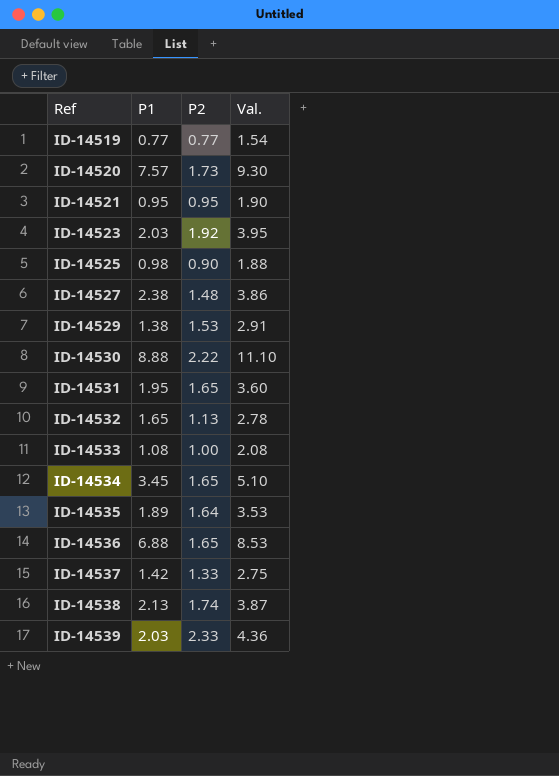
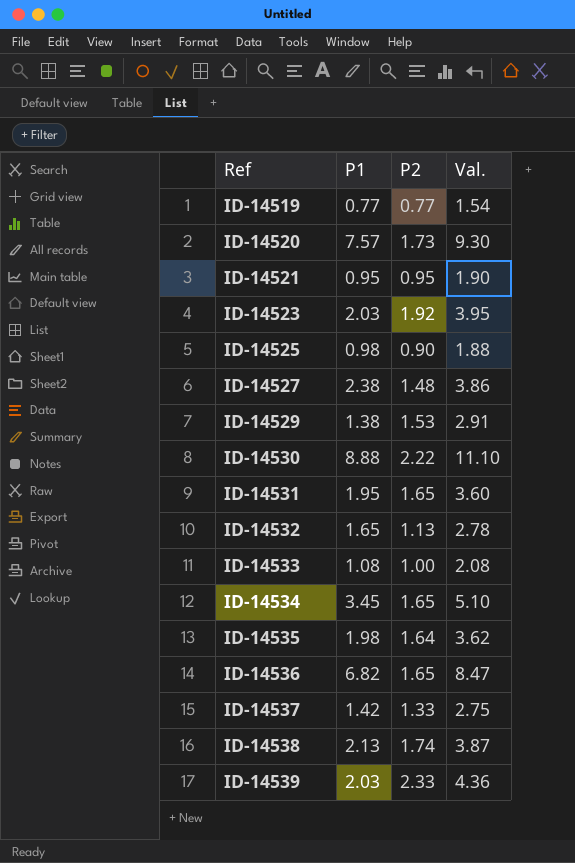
ID-14535 | P1: 1.89 -> 1.98
ID-14535 | Val.: 3.53 -> 3.62
ID-14536 | P1: 6.88 -> 6.82
ID-14536 | Val.: 8.53 -> 8.47

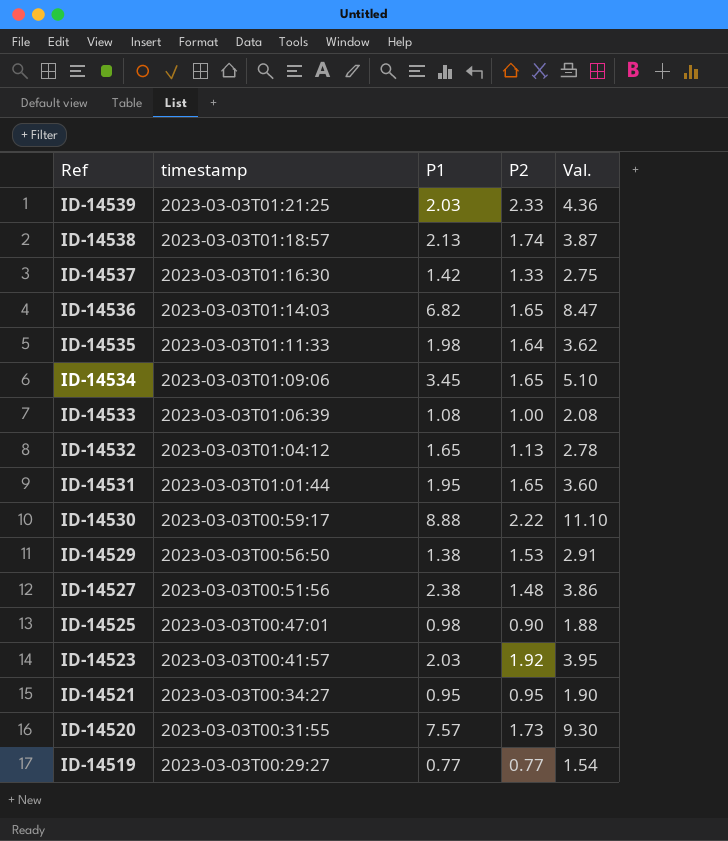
row order: Ref ascending -> Ref descending
column timestamp | position: none -> 2

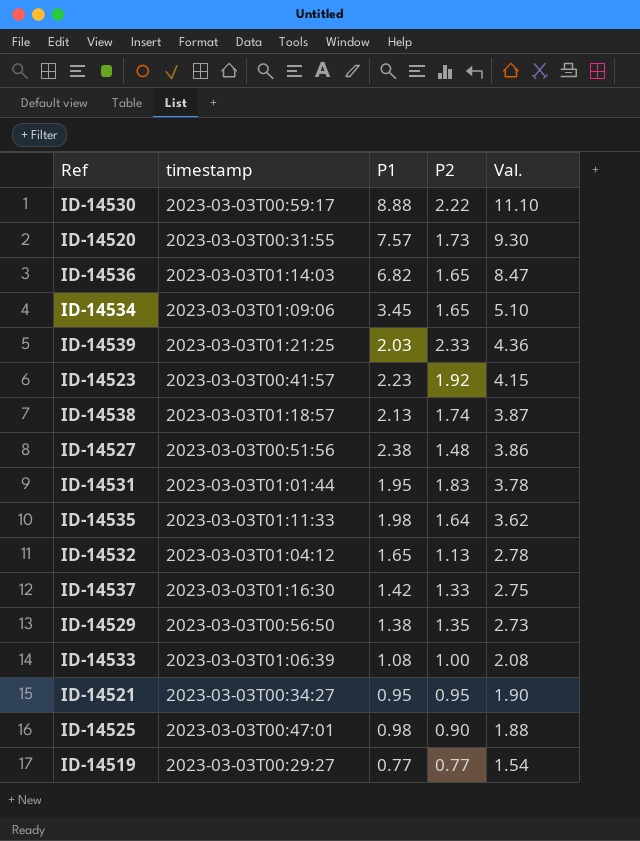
row order: Ref descending -> Val. descending
ID-14523 | P1: 2.03 -> 2.23
ID-14523 | Val.: 3.95 -> 4.15
ID-14531 | P2: 1.65 -> 1.83
ID-14531 | Val.: 3.60 -> 3.78
ID-14529 | P2: 1.53 -> 1.35
ID-14529 | Val.: 2.91 -> 2.73

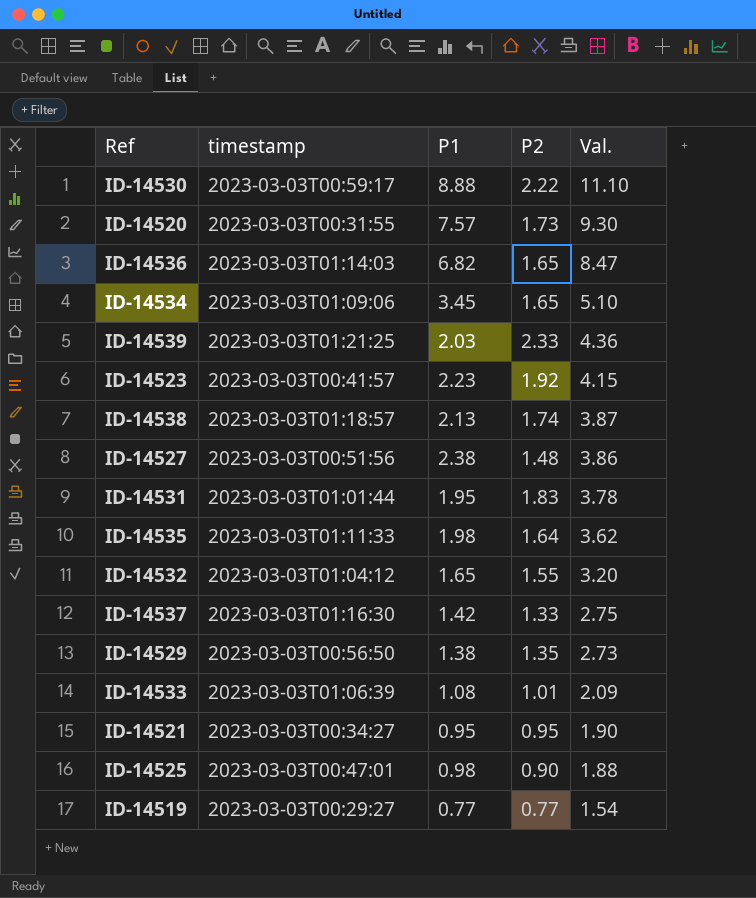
ID-14532 | P2: 1.13 -> 1.55
ID-14532 | Val.: 2.78 -> 3.20
ID-14533 | P2: 1.00 -> 1.01
ID-14533 | Val.: 2.08 -> 2.09

